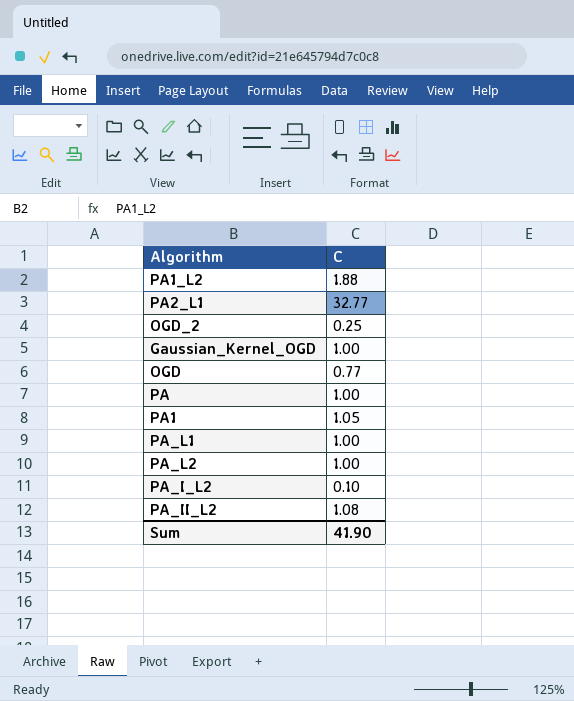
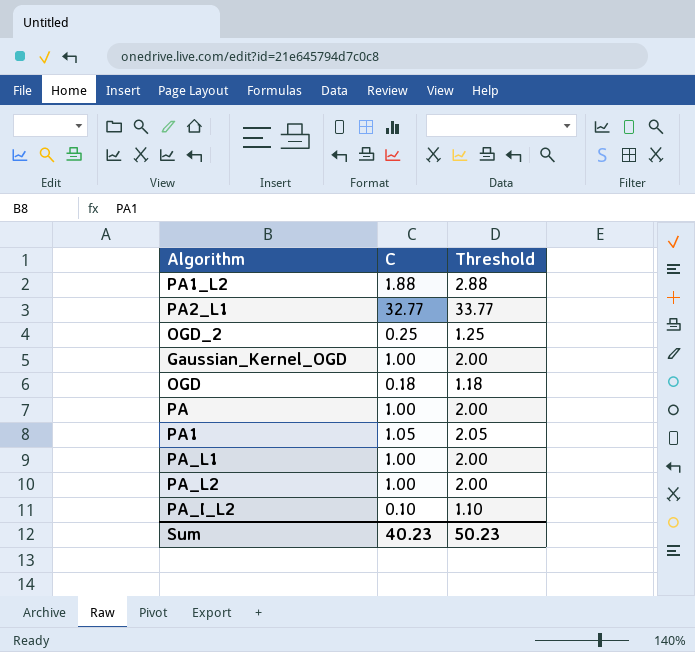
column Threshold | formula: none -> [C] + 1
row PA_II_L2: 1.08 -> none
OGD | C: 0.77 -> 0.18
Sum | C: 41.90 -> 40.23

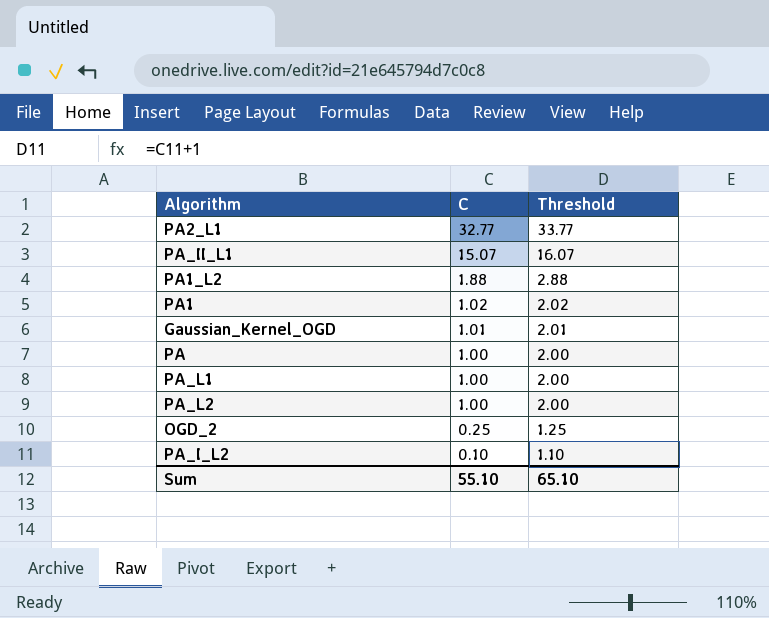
row order: none -> C descending
row OGD: 0.18 | 1.18 -> none
row PA_II_L1: none -> 15.07 | 16.07
PA1 | C: 1.05 -> 1.02
PA1 | Threshold: 2.05 -> 2.02
Gaussian_Kernel_OGD | C: 1.00 -> 1.01
Gaussian_Kernel_OGD | Threshold: 2.00 -> 2.01
Sum | C: 40.23 -> 55.10
Sum | Threshold: 50.23 -> 65.10

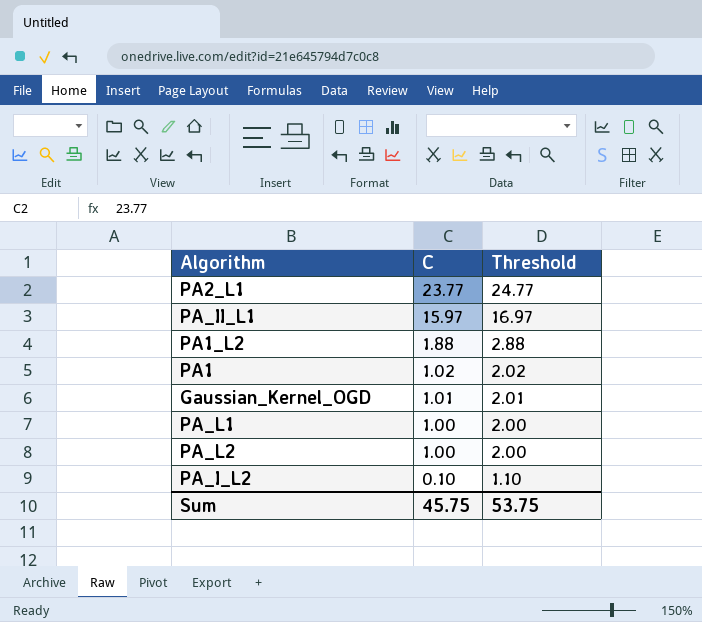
row PA: 1.00 | 2.00 -> none
row OGD_2: 0.25 | 1.25 -> none
PA2_L1 | C: 32.77 -> 23.77
PA2_L1 | Threshold: 33.77 -> 24.77
PA_II_L1 | C: 15.07 -> 15.97
PA_II_L1 | Threshold: 16.07 -> 16.97
Sum | C: 55.10 -> 45.75
Sum | Threshold: 65.10 -> 53.75

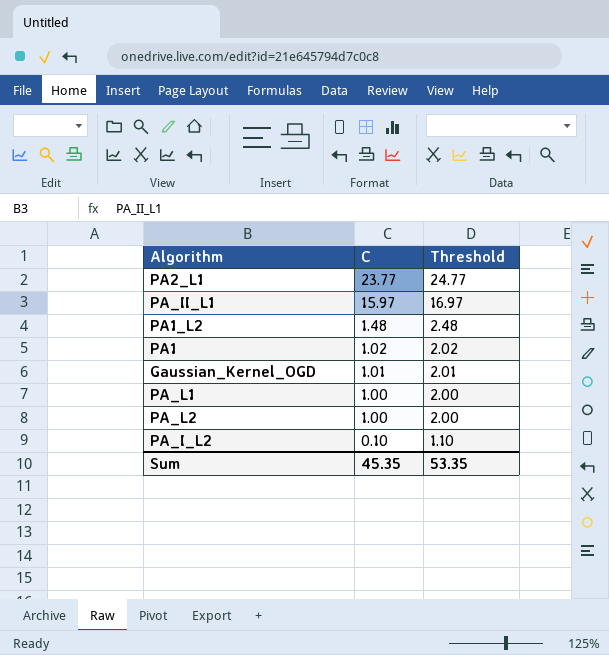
PA1_L2 | C: 1.88 -> 1.48
PA1_L2 | Threshold: 2.88 -> 2.48
Sum | C: 45.75 -> 45.35
Sum | Threshold: 53.75 -> 53.35

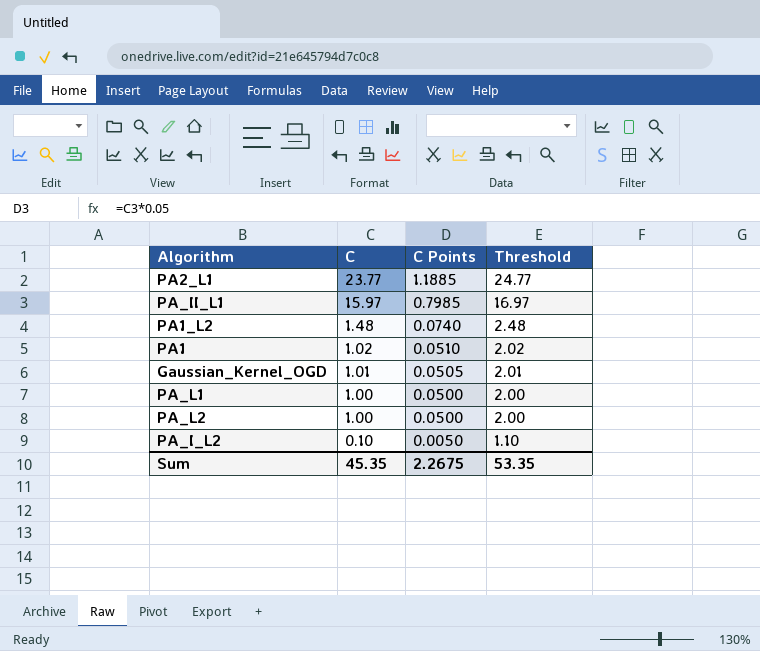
column C Points | formula: none -> [C] * 0.05

